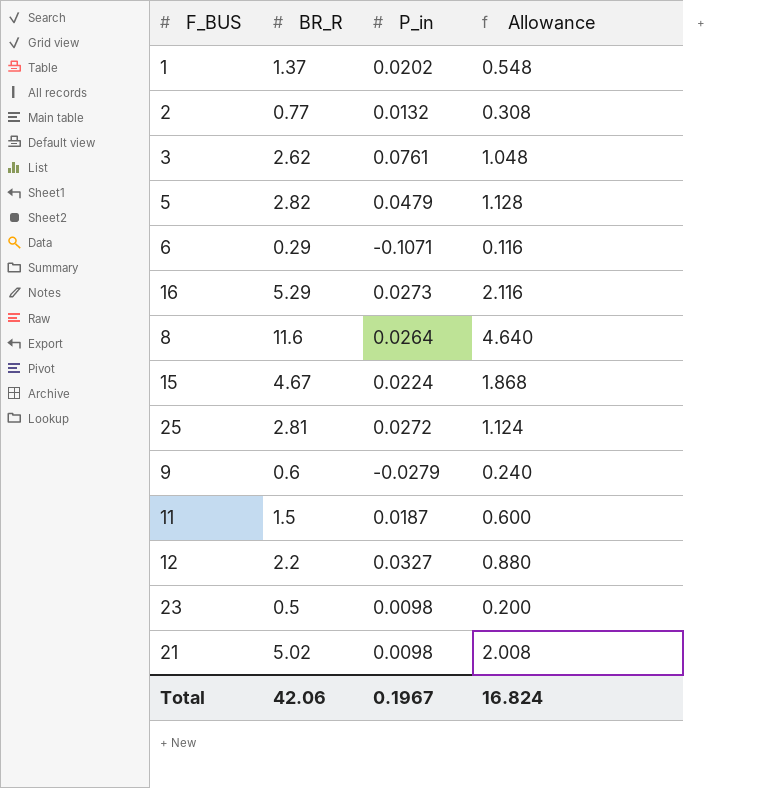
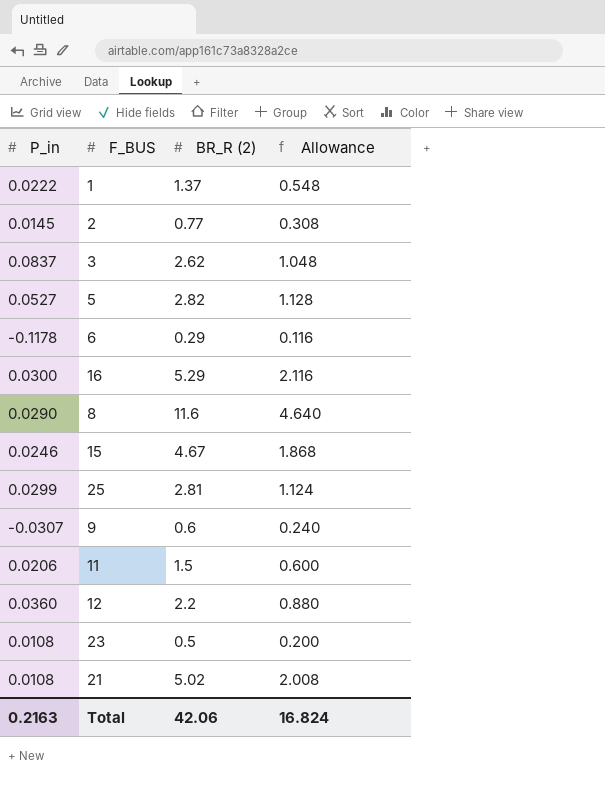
column P_in | position: 3 -> 1
column name: BR_R -> BR_R (2)
1 | P_in: 0.0202 -> 0.0222
2 | P_in: 0.0132 -> 0.0145
3 | P_in: 0.0761 -> 0.0837
5 | P_in: 0.0479 -> 0.0527
6 | P_in: -0.1071 -> -0.1178
16 | P_in: 0.0273 -> 0.0300
8 | P_in: 0.0264 -> 0.0290
15 | P_in: 0.0224 -> 0.0246
25 | P_in: 0.0272 -> 0.0299
9 | P_in: -0.0279 -> -0.0307
11 | P_in: 0.0187 -> 0.0206
12 | P_in: 0.0327 -> 0.0360
23 | P_in: 0.0098 -> 0.0108
21 | P_in: 0.0098 -> 0.0108
Total | P_in: 0.1967 -> 0.2163

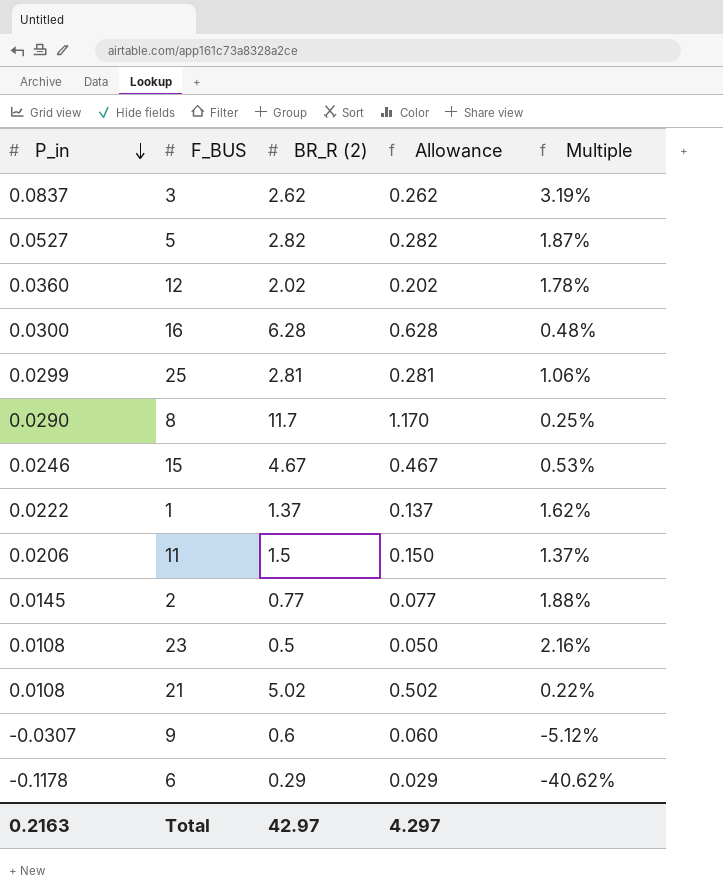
row order: none -> P_in descending
column Allowance | formula: [BR_R (2)] * 0.4 -> [BR_R (2)] * 0.1
column Multiple | formula: none -> [P_in] / [BR_R (2)]
12 | BR_R (2): 2.2 -> 2.02
16 | BR_R (2): 5.29 -> 6.28
8 | BR_R (2): 11.6 -> 11.7
Total | BR_R (2): 42.06 -> 42.97
Total | Allowance: 16.824 -> 4.297

